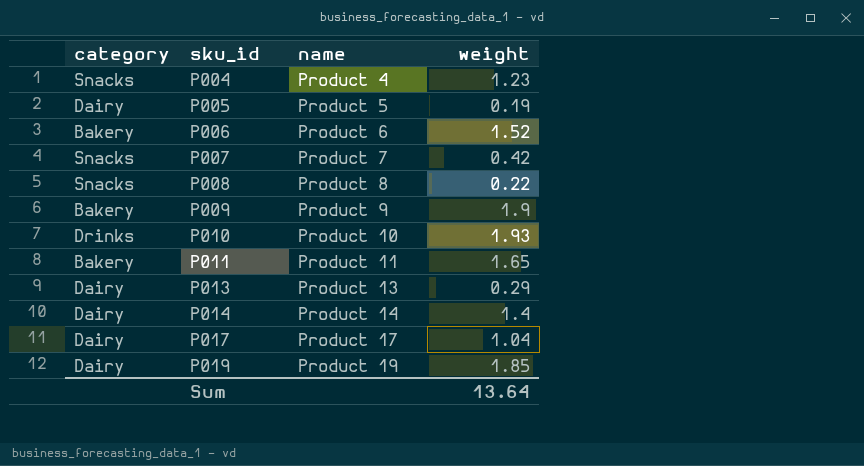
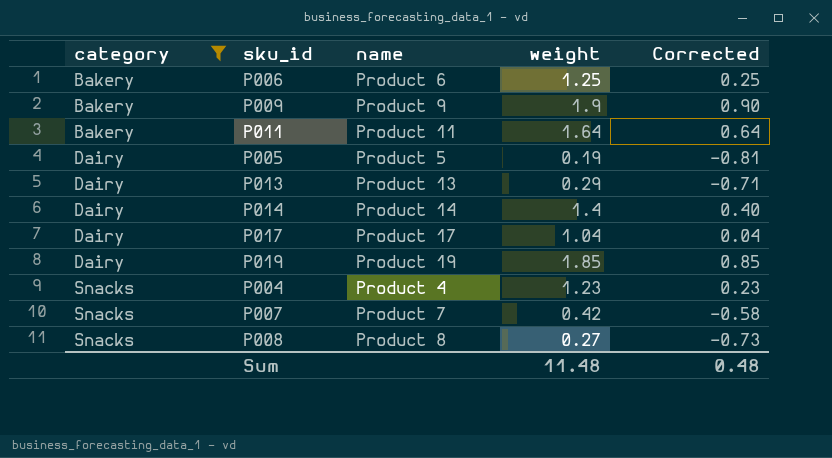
filter: none -> category != Drinks
row order: sku_id ascending -> category ascending
column Corrected | formula: none -> [weight] - 1
P006 | weight: 1.52 -> 1.25
P011 | weight: 1.65 -> 1.64
P008 | weight: 0.22 -> 0.27
Sum | weight: 13.64 -> 11.48

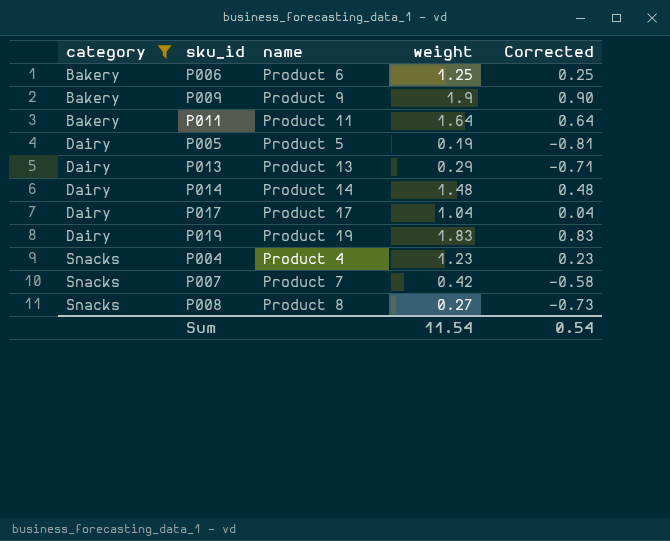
P014 | weight: 1.4 -> 1.48
P014 | Corrected: 0.40 -> 0.48
P019 | weight: 1.85 -> 1.83
P019 | Corrected: 0.85 -> 0.83
Sum | weight: 11.48 -> 11.54
Sum | Corrected: 0.48 -> 0.54

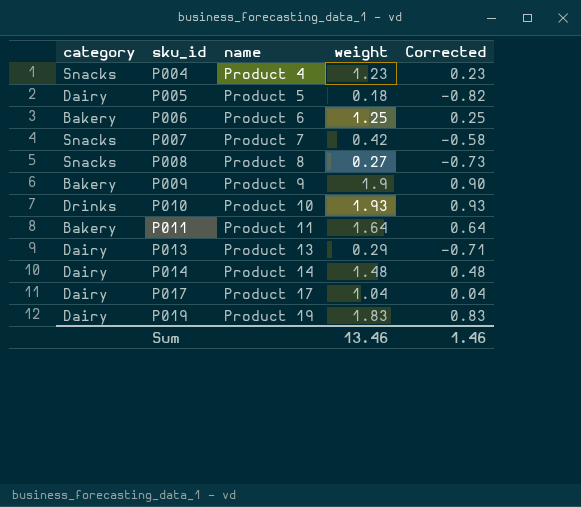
filter: category != Drinks -> none
row order: category ascending -> sku_id ascending
P005 | weight: 0.19 -> 0.18
P005 | Corrected: -0.81 -> -0.82
Sum | weight: 11.54 -> 13.46
Sum | Corrected: 0.54 -> 1.46

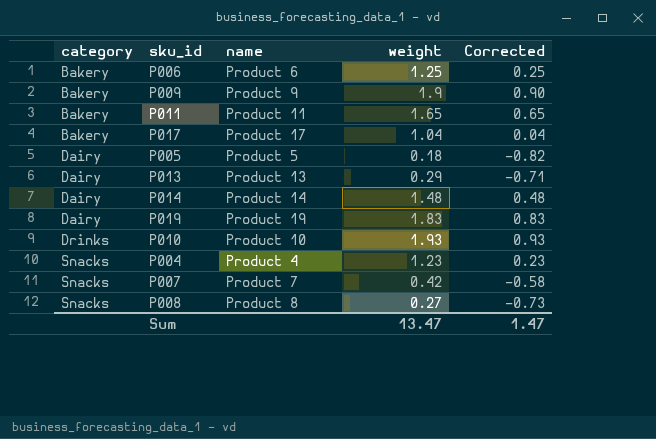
row order: sku_id ascending -> category ascending
P011 | weight: 1.64 -> 1.65
P011 | Corrected: 0.64 -> 0.65
P017 | category: Dairy -> Bakery
Sum | weight: 13.46 -> 13.47
Sum | Corrected: 1.46 -> 1.47

